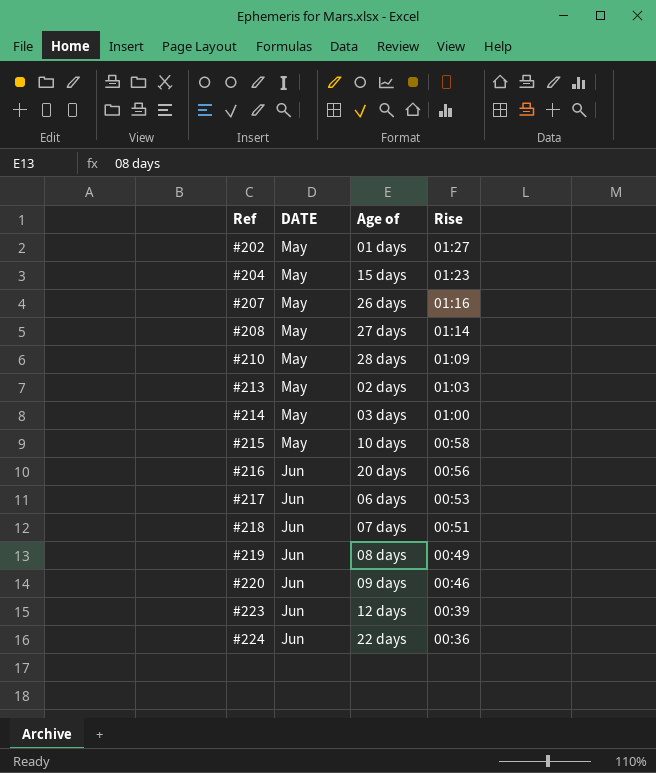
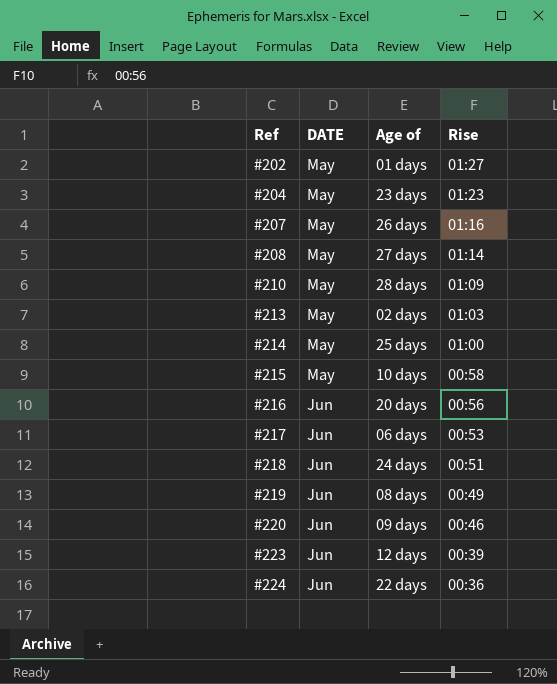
#204 | Age of: 15 days -> 23 days
#214 | Age of: 03 days -> 25 days
#218 | Age of: 07 days -> 24 days

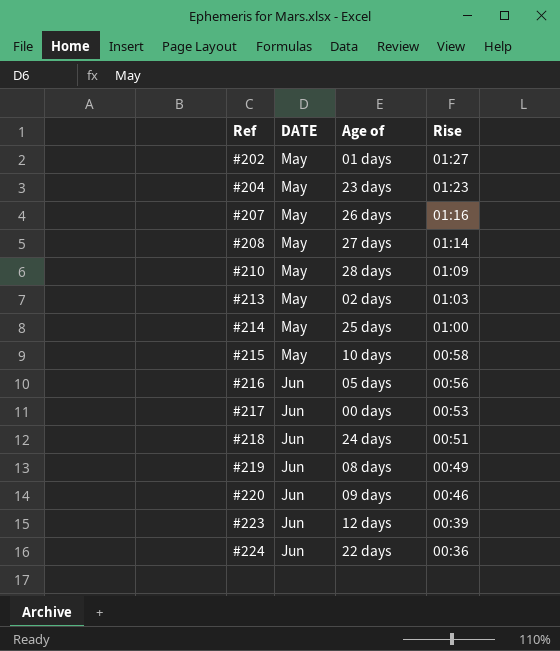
#216 | Age of: 20 days -> 05 days
#217 | Age of: 06 days -> 00 days

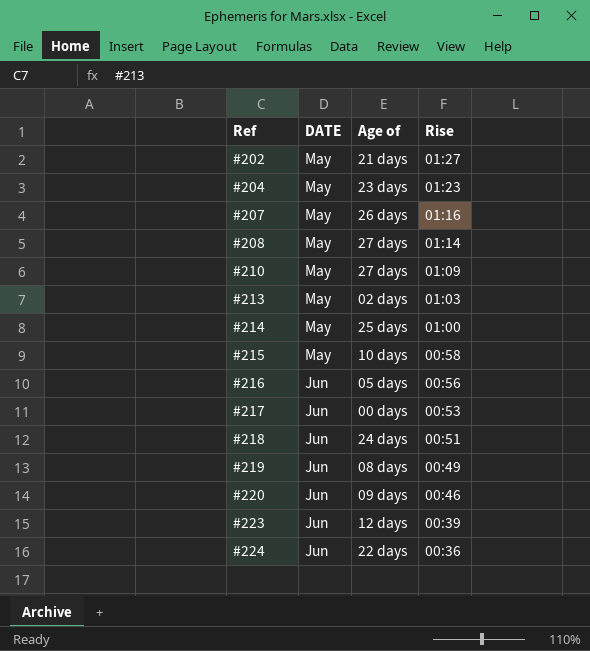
#202 | Age of: 01 days -> 21 days
#210 | Age of: 28 days -> 27 days

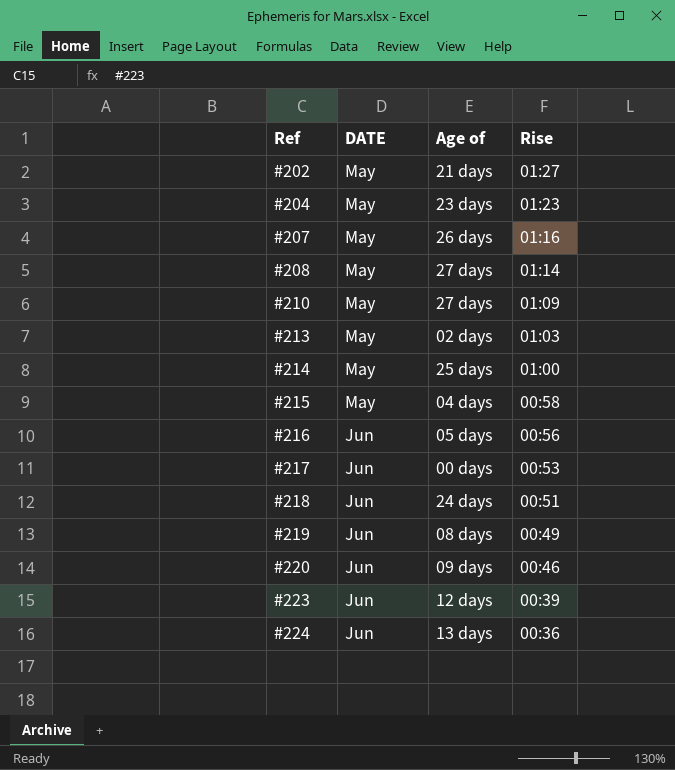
#215 | Age of: 10 days -> 04 days
#224 | Age of: 22 days -> 13 days

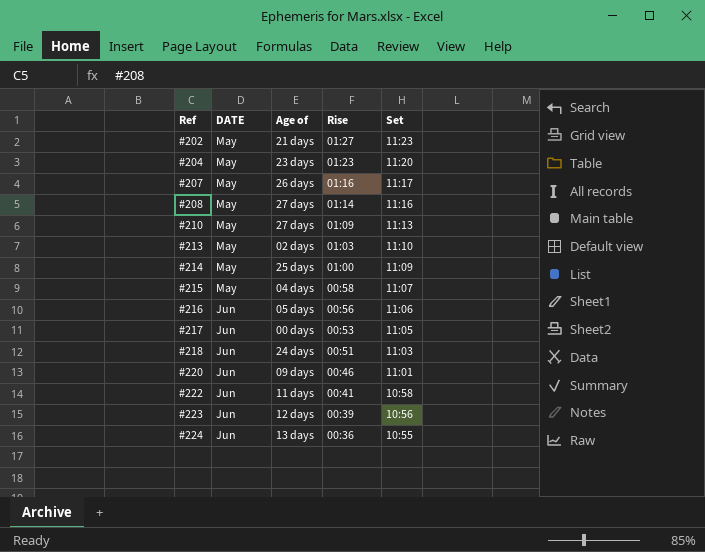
column Set | position: none -> 5
row #219: Jun | 08 days | 00:49 -> none
row #222: none -> Jun | 11 days | 00:41 | 10:58

